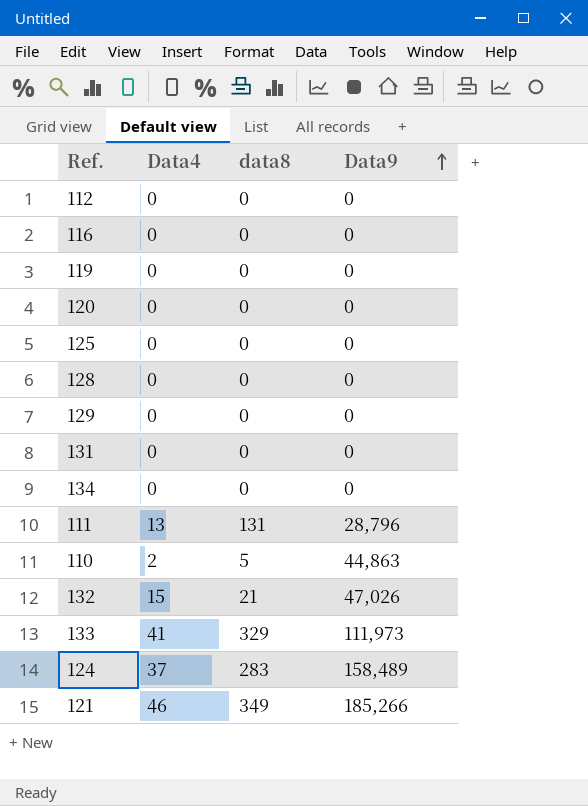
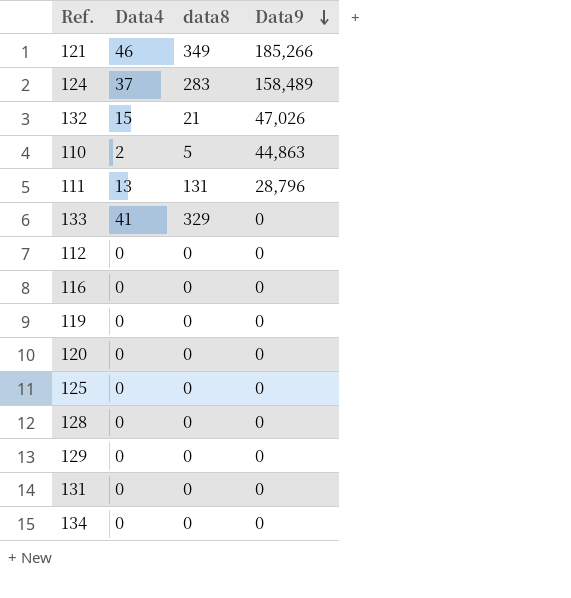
row order: Data9 ascending -> Data9 descending
133 | Data9: 111,973 -> 0

